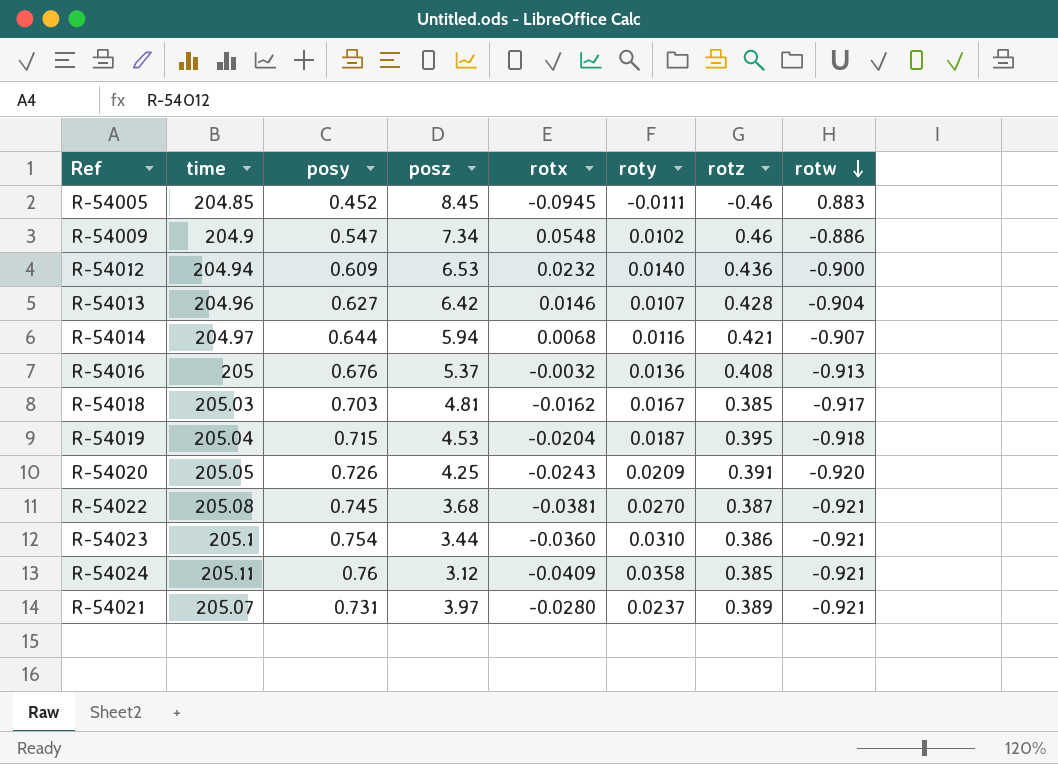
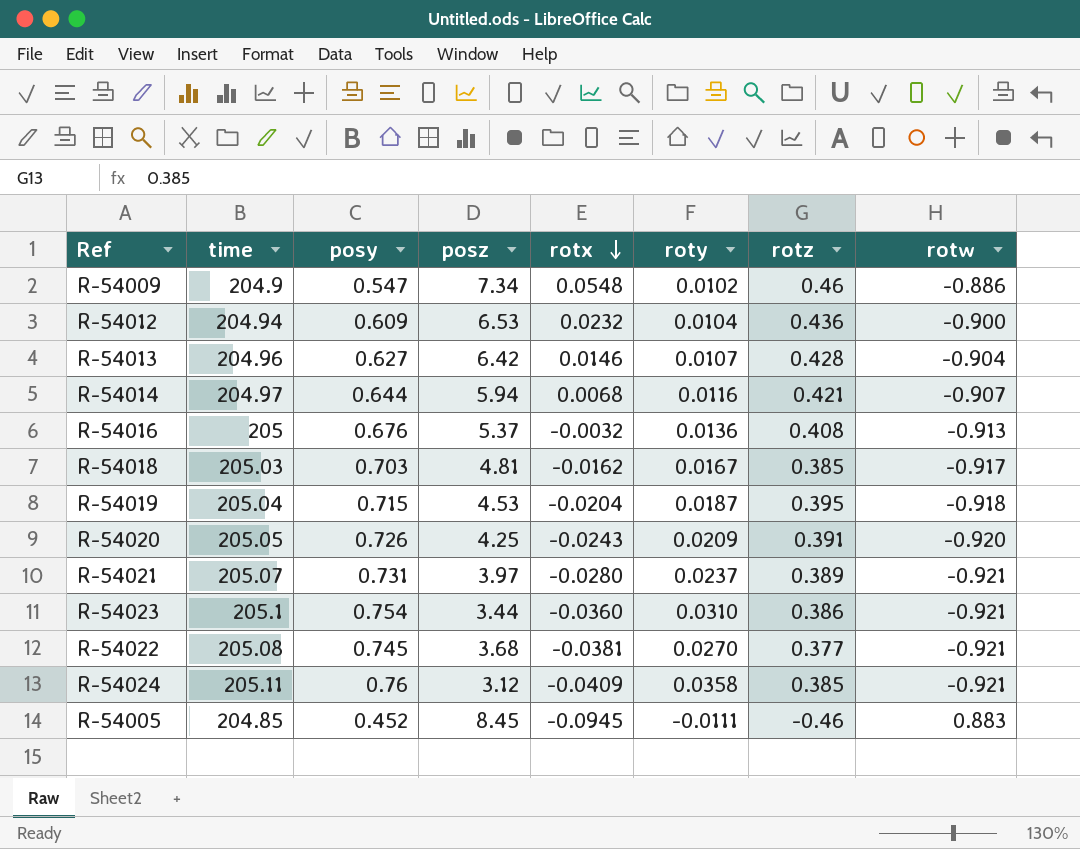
row order: rotw descending -> rotx descending
R-54012 | roty: 0.0140 -> 0.0104
R-54022 | rotz: 0.387 -> 0.377

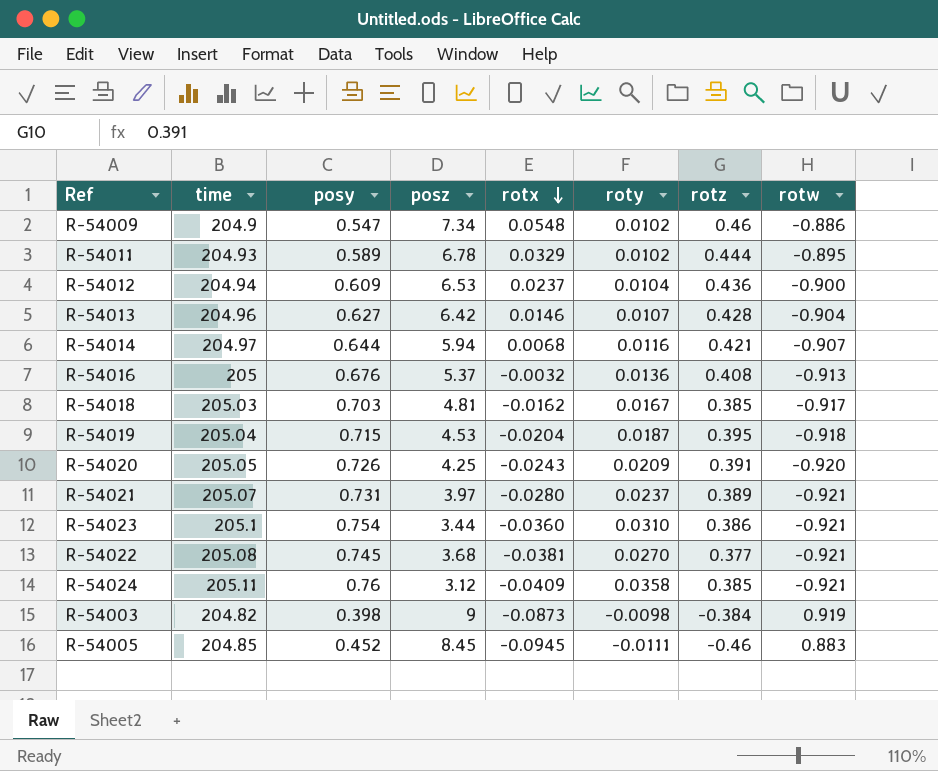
row R-54011: none -> 204.93 | 0.589 | 6.78 | 0.0329 | 0.0102 | 0.444 | -0.895
R-54012 | rotx: 0.0232 -> 0.0237
row R-54003: none -> 204.82 | 0.398 | 9 | -0.0873 | -0.0098 | -0.384 | 0.919

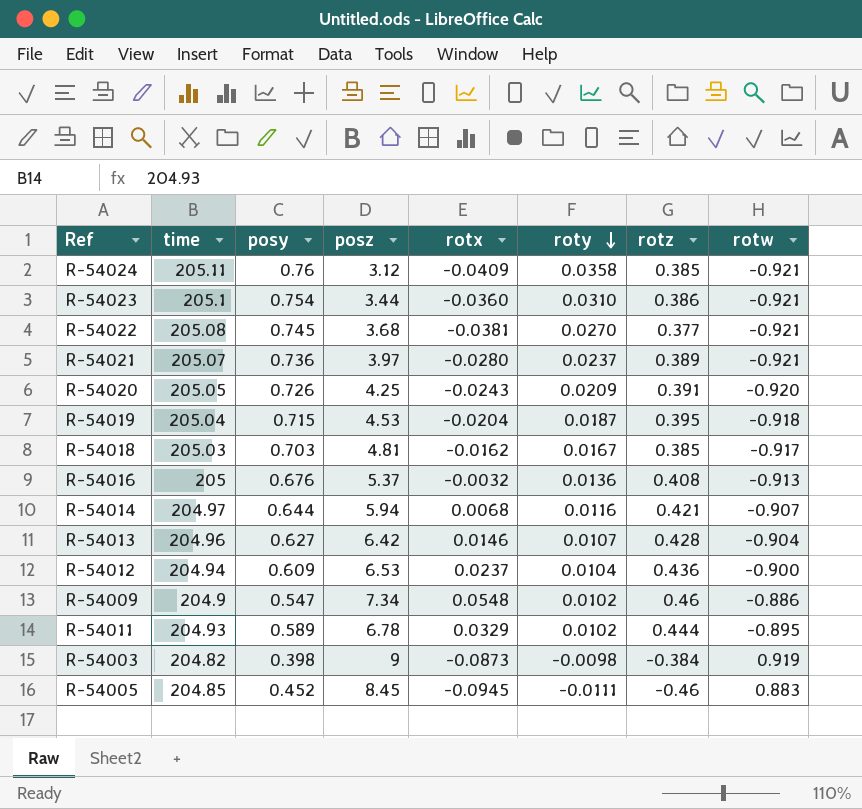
row order: rotx descending -> roty descending
R-54021 | posy: 0.731 -> 0.736

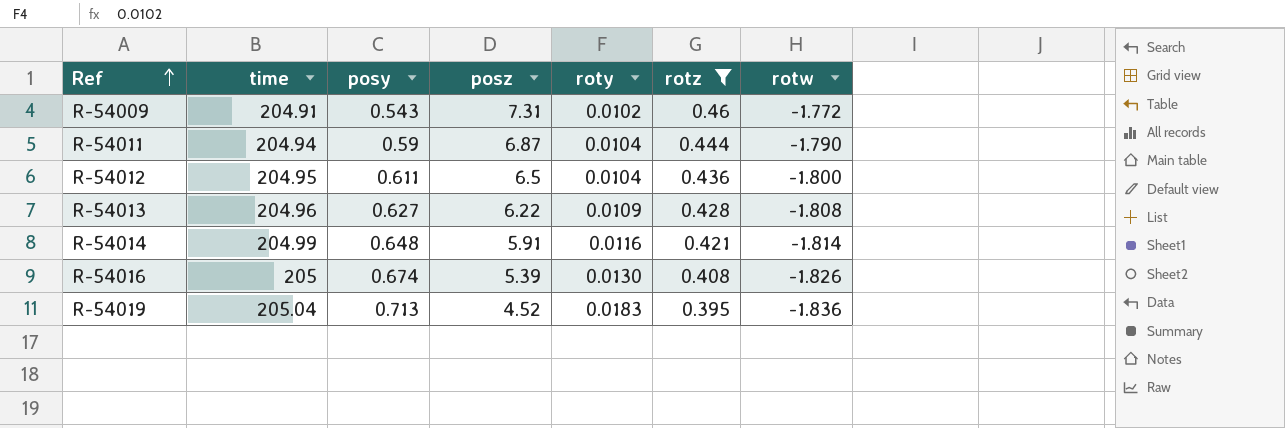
filter: none -> rotz >= 0.395
row order: roty descending -> Ref ascending
column rotx | position: 5 -> none
R-54009 | time: 204.9 -> 204.91
R-54009 | posy: 0.547 -> 0.543
R-54009 | posz: 7.34 -> 7.31
R-54009 | rotw: -0.886 -> -1.772
R-54011 | time: 204.93 -> 204.94
R-54011 | posy: 0.589 -> 0.59
R-54011 | posz: 6.78 -> 6.87
R-54011 | roty: 0.0102 -> 0.0104
R-54011 | rotw: -0.895 -> -1.790
R-54012 | time: 204.94 -> 204.95
R-54012 | posy: 0.609 -> 0.611
R-54012 | posz: 6.53 -> 6.5
R-54012 | rotw: -0.900 -> -1.800
R-54013 | posz: 6.42 -> 6.22
R-54013 | roty: 0.0107 -> 0.0109
R-54013 | rotw: -0.904 -> -1.808
R-54014 | time: 204.97 -> 204.99
R-54014 | posy: 0.644 -> 0.648
R-54014 | posz: 5.94 -> 5.91
R-54014 | rotw: -0.907 -> -1.814
R-54016 | posy: 0.676 -> 0.674
R-54016 | posz: 5.37 -> 5.39
R-54016 | roty: 0.0136 -> 0.0130
R-54016 | rotw: -0.913 -> -1.826
R-54019 | posy: 0.715 -> 0.713
R-54019 | posz: 4.53 -> 4.52
R-54019 | roty: 0.0187 -> 0.0183
R-54019 | rotw: -0.918 -> -1.836

